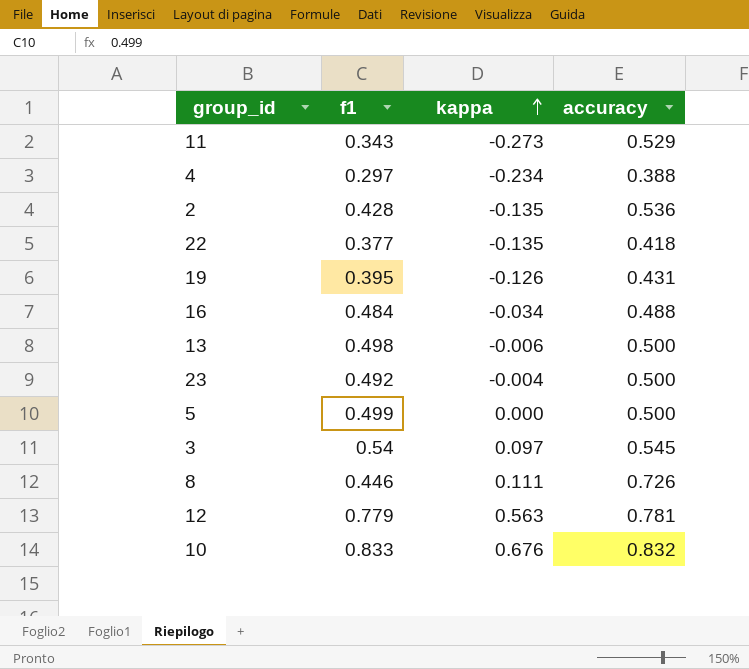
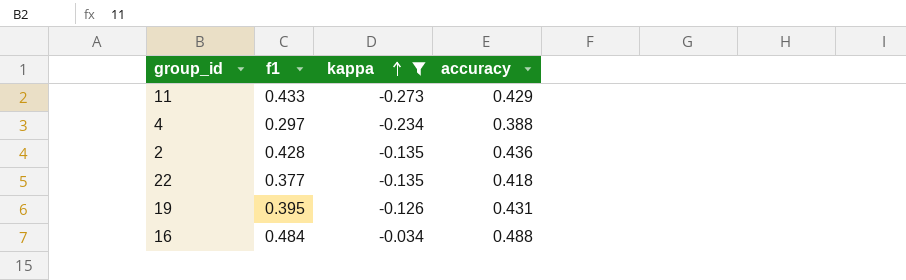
filter: none -> kappa <= -0.034
11 | f1: 0.343 -> 0.433
11 | accuracy: 0.529 -> 0.429
2 | accuracy: 0.536 -> 0.436

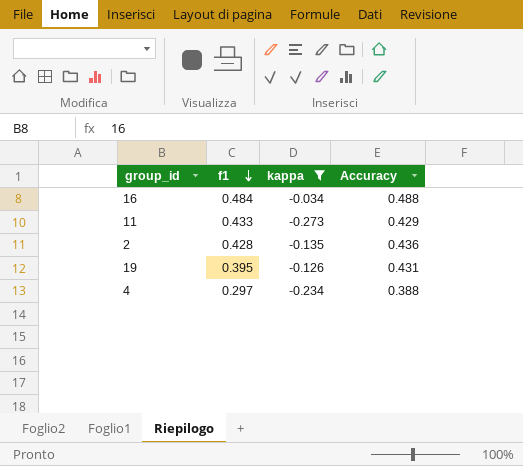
row order: kappa ascending -> f1 descending
column name: accuracy -> Accuracy
row 22: 0.377 | -0.135 | 0.418 -> none

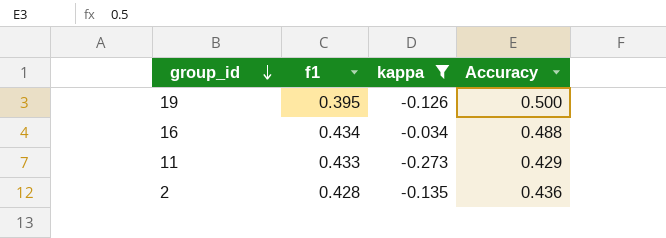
row order: f1 descending -> group_id descending
row 4: 0.297 | -0.234 | 0.388 -> none
19 | Accuracy: 0.431 -> 0.500
16 | f1: 0.484 -> 0.434

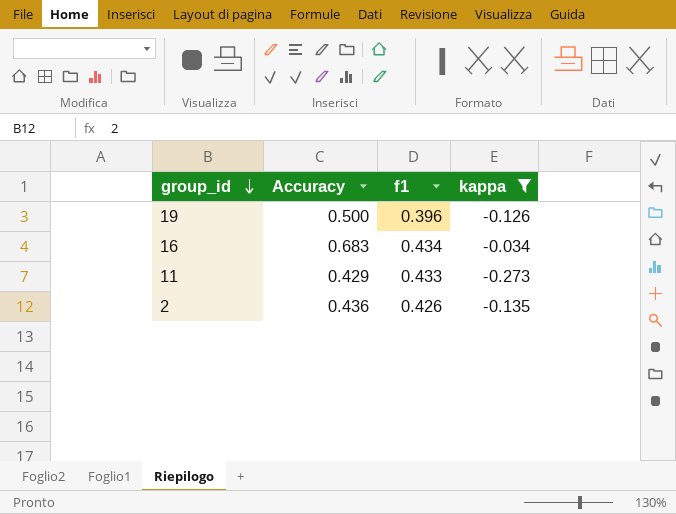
column Accuracy | position: 4 -> 2
19 | f1: 0.395 -> 0.396
16 | Accuracy: 0.488 -> 0.683
2 | f1: 0.428 -> 0.426

